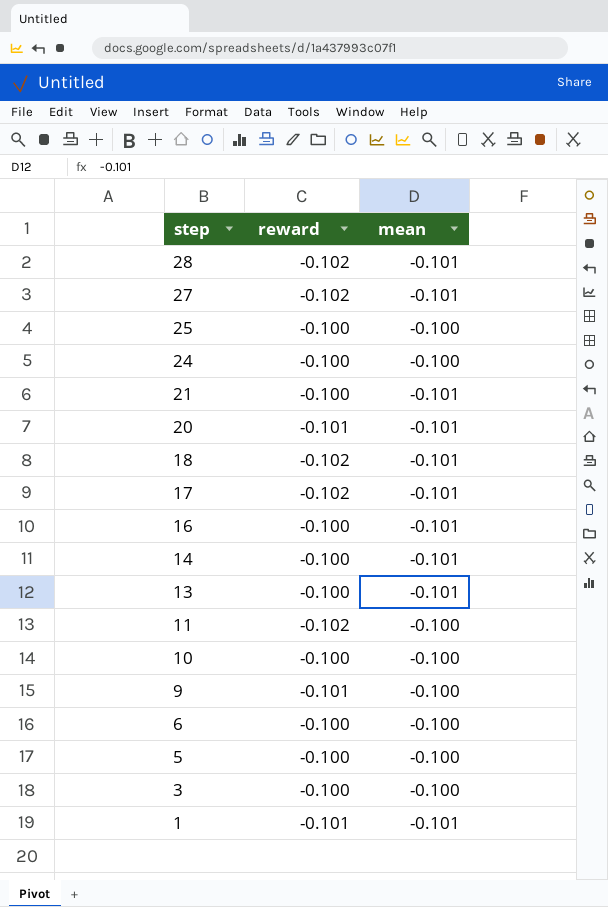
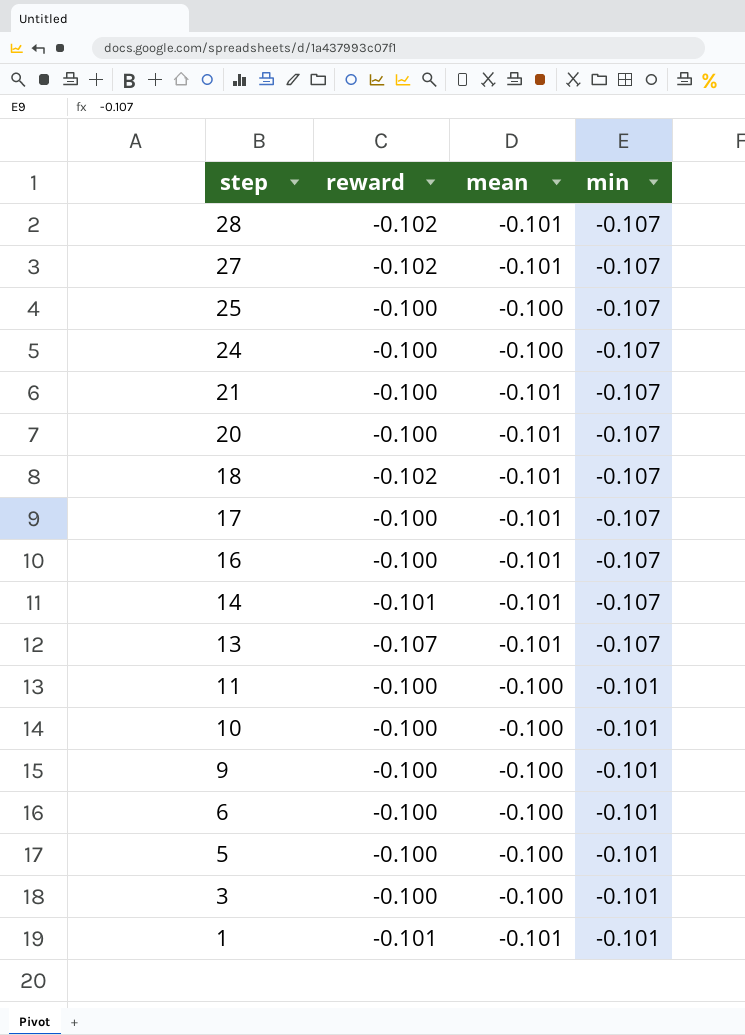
column min | position: none -> 4
20 | reward: -0.101 -> -0.100
17 | reward: -0.102 -> -0.100
14 | reward: -0.100 -> -0.101
13 | reward: -0.100 -> -0.107
11 | reward: -0.102 -> -0.100
9 | reward: -0.101 -> -0.100

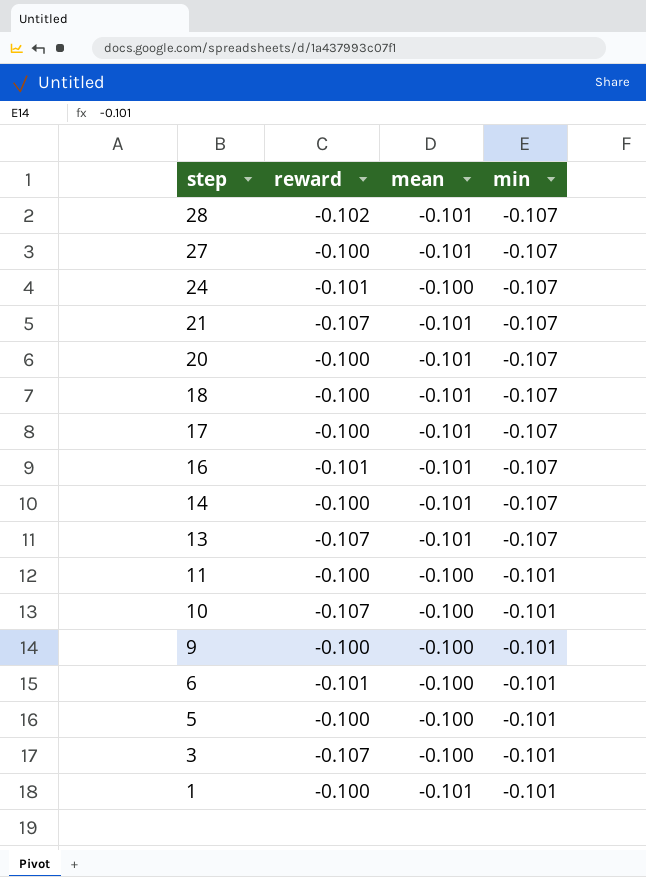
row 25: -0.100 | -0.100 | -0.107 -> none
27 | reward: -0.102 -> -0.100
24 | reward: -0.100 -> -0.101
21 | reward: -0.100 -> -0.107
18 | reward: -0.102 -> -0.100
16 | reward: -0.100 -> -0.101
14 | reward: -0.101 -> -0.100
10 | reward: -0.100 -> -0.107
6 | reward: -0.100 -> -0.101
3 | reward: -0.100 -> -0.107
1 | reward: -0.101 -> -0.100

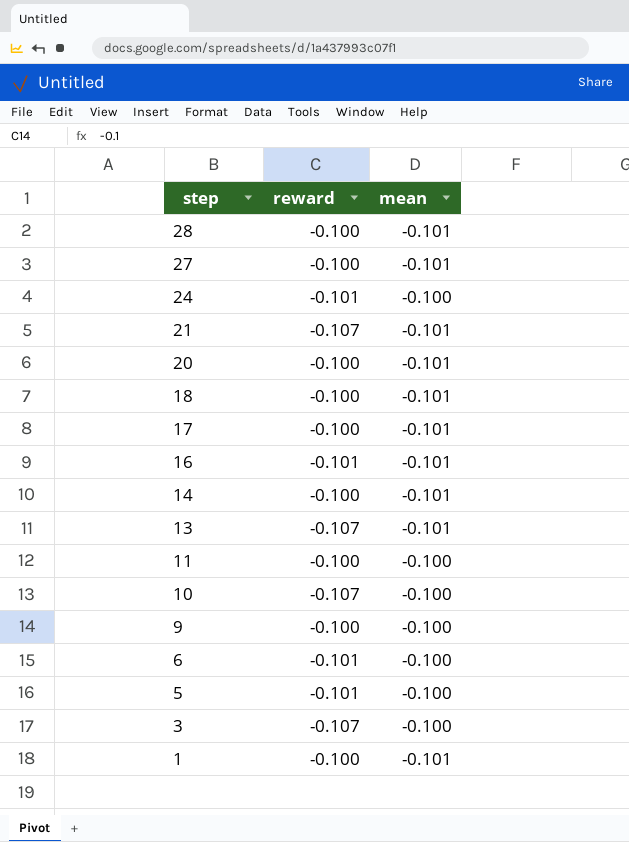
column min | position: 4 -> none
28 | reward: -0.102 -> -0.100
5 | reward: -0.100 -> -0.101

